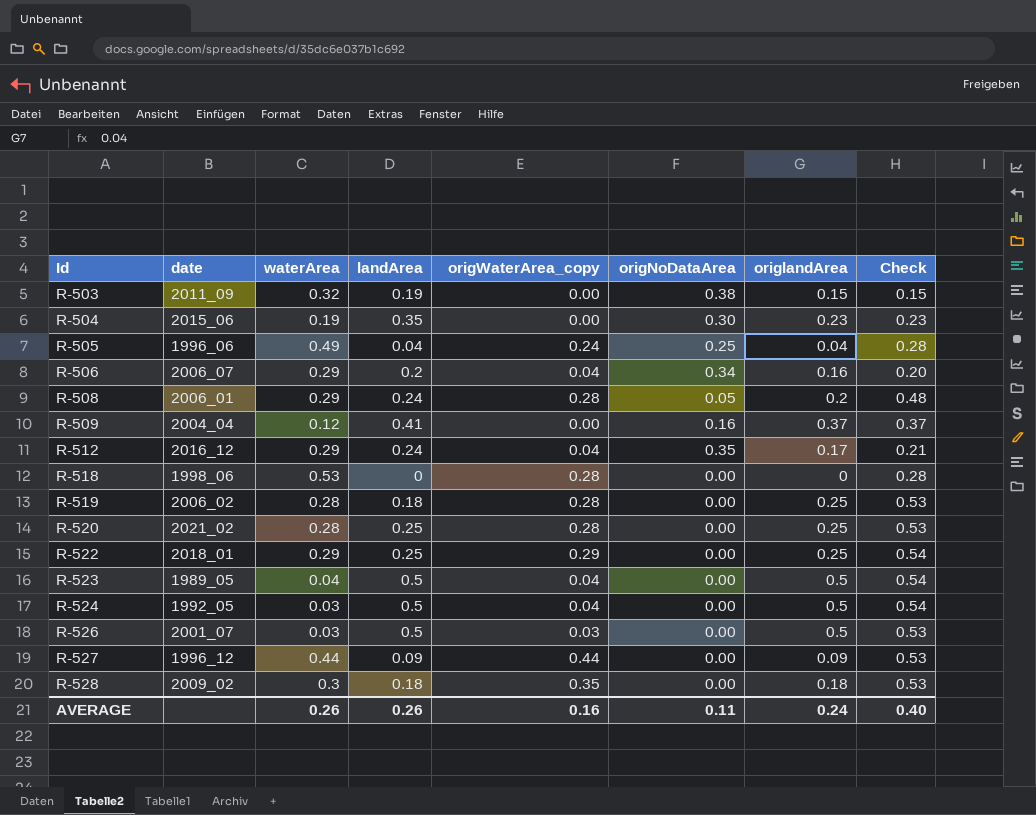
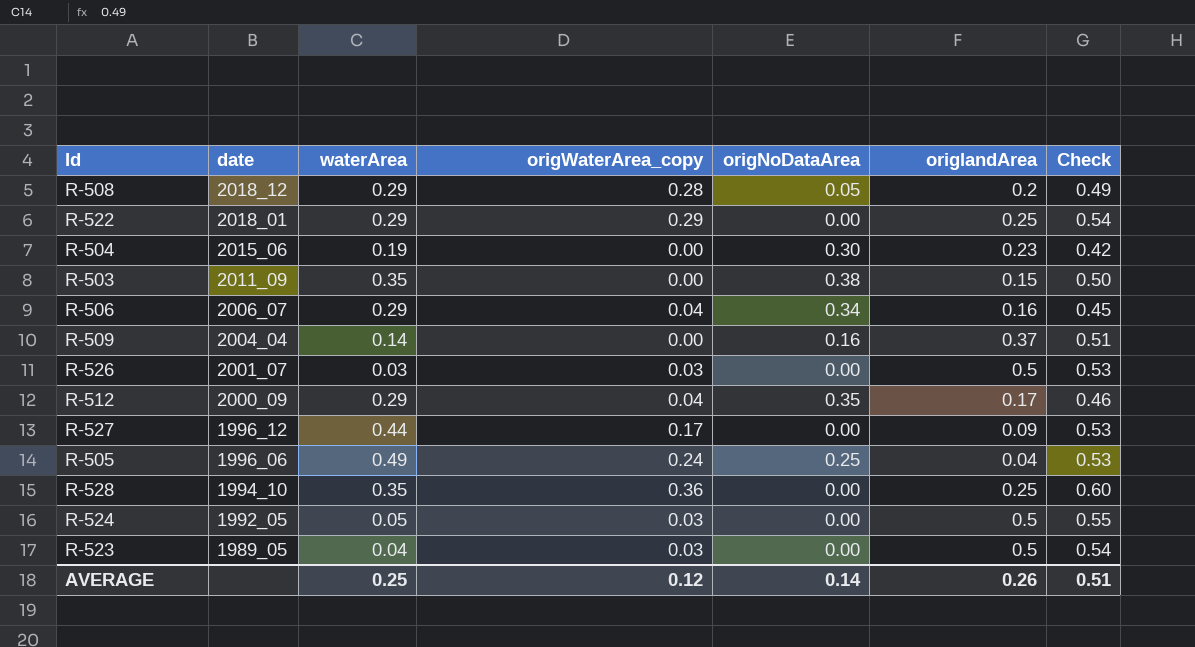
row order: Id ascending -> date descending
column landArea | position: 4 -> none
column Check | formula: [origWaterArea_copy] + [origlandArea] -> [waterArea] + [origlandArea]
row R-518: 1998_06 | 0.53 | 0 | 0.28 | 0.00 | 0 | 0.28 -> none
row R-519: 2006_02 | 0.28 | 0.18 | 0.28 | 0.00 | 0.25 | 0.53 -> none
row R-520: 2021_02 | 0.28 | 0.25 | 0.28 | 0.00 | 0.25 | 0.53 -> none
R-508 | date: 2006_01 -> 2018_12
R-503 | waterArea: 0.32 -> 0.35
R-509 | waterArea: 0.12 -> 0.14
R-512 | date: 2016_12 -> 2000_09
R-527 | origWaterArea_copy: 0.44 -> 0.17
R-528 | date: 2009_02 -> 1994_10
R-528 | waterArea: 0.3 -> 0.35
R-528 | origWaterArea_copy: 0.35 -> 0.36
R-528 | origlandArea: 0.18 -> 0.25
R-524 | waterArea: 0.03 -> 0.05
R-524 | origWaterArea_copy: 0.04 -> 0.03
R-523 | origWaterArea_copy: 0.04 -> 0.03
AVERAGE | waterArea: 0.26 -> 0.25
AVERAGE | origWaterArea_copy: 0.16 -> 0.12
AVERAGE | origNoDataArea: 0.11 -> 0.14
AVERAGE | origlandArea: 0.24 -> 0.26
AVERAGE | Check: 0.40 -> 0.51

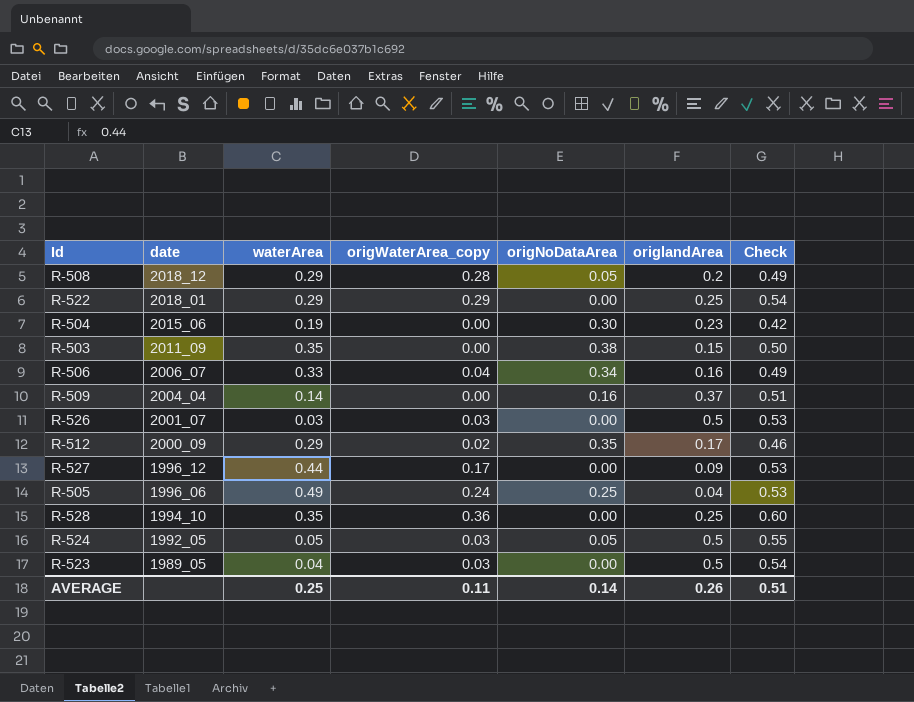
R-506 | waterArea: 0.29 -> 0.33
R-506 | Check: 0.45 -> 0.49
R-512 | origWaterArea_copy: 0.04 -> 0.02
R-524 | origNoDataArea: 0.00 -> 0.05
AVERAGE | origWaterArea_copy: 0.12 -> 0.11

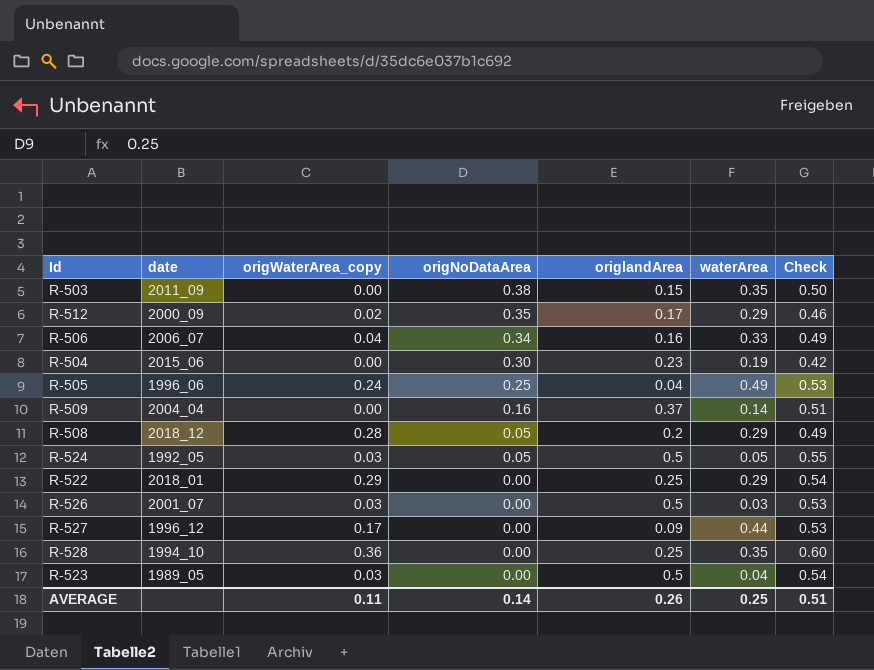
row order: date descending -> origNoDataArea descending
column waterArea | position: 3 -> 6

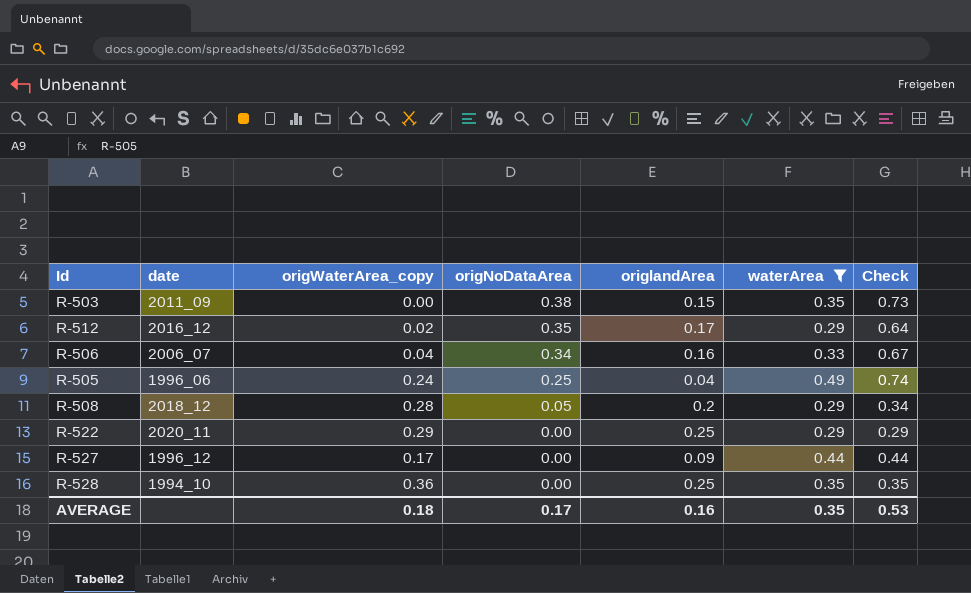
filter: none -> waterArea >= 0.29
column Check | formula: [origlandArea] + [waterArea] -> [origNoDataArea] + [waterArea]
R-512 | date: 2000_09 -> 2016_12
R-522 | date: 2018_01 -> 2020_11
AVERAGE | origWaterArea_copy: 0.11 -> 0.18
AVERAGE | origNoDataArea: 0.14 -> 0.17
AVERAGE | origlandArea: 0.26 -> 0.16
AVERAGE | waterArea: 0.25 -> 0.35
AVERAGE | Check: 0.51 -> 0.53

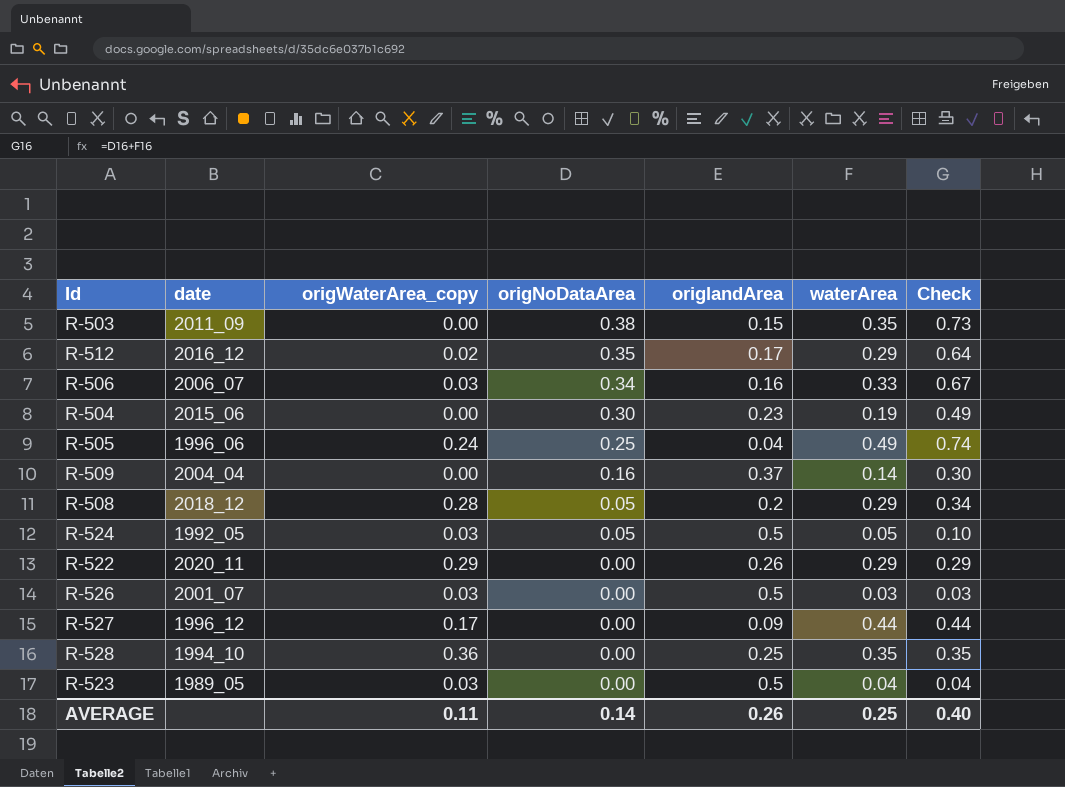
filter: waterArea >= 0.29 -> none
R-506 | origWaterArea_copy: 0.04 -> 0.03
R-522 | origlandArea: 0.25 -> 0.26
AVERAGE | origWaterArea_copy: 0.18 -> 0.11
AVERAGE | origNoDataArea: 0.17 -> 0.14
AVERAGE | origlandArea: 0.16 -> 0.26
AVERAGE | waterArea: 0.35 -> 0.25
AVERAGE | Check: 0.53 -> 0.40

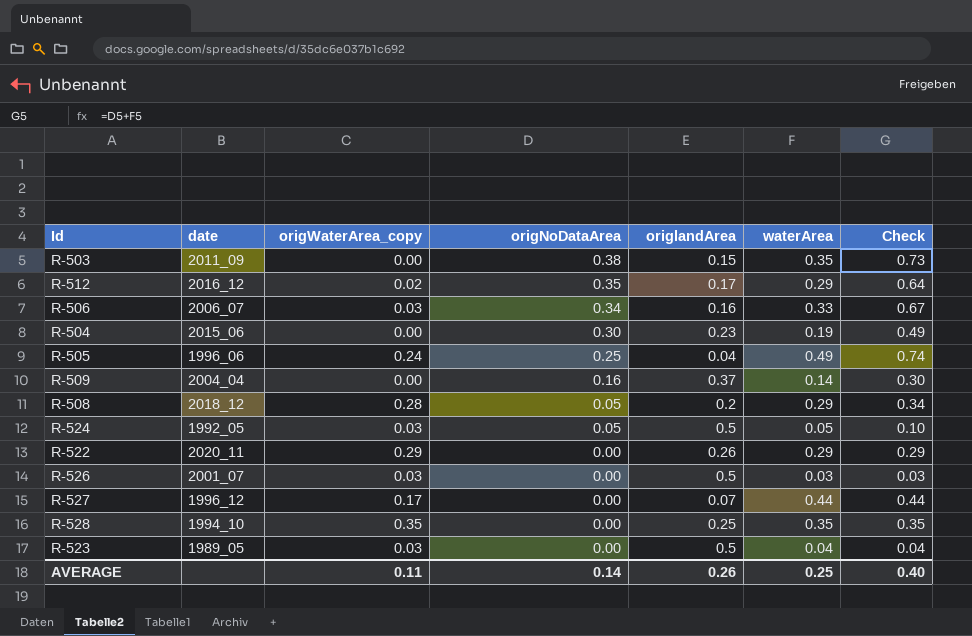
R-527 | origlandArea: 0.09 -> 0.07
R-528 | origWaterArea_copy: 0.36 -> 0.35

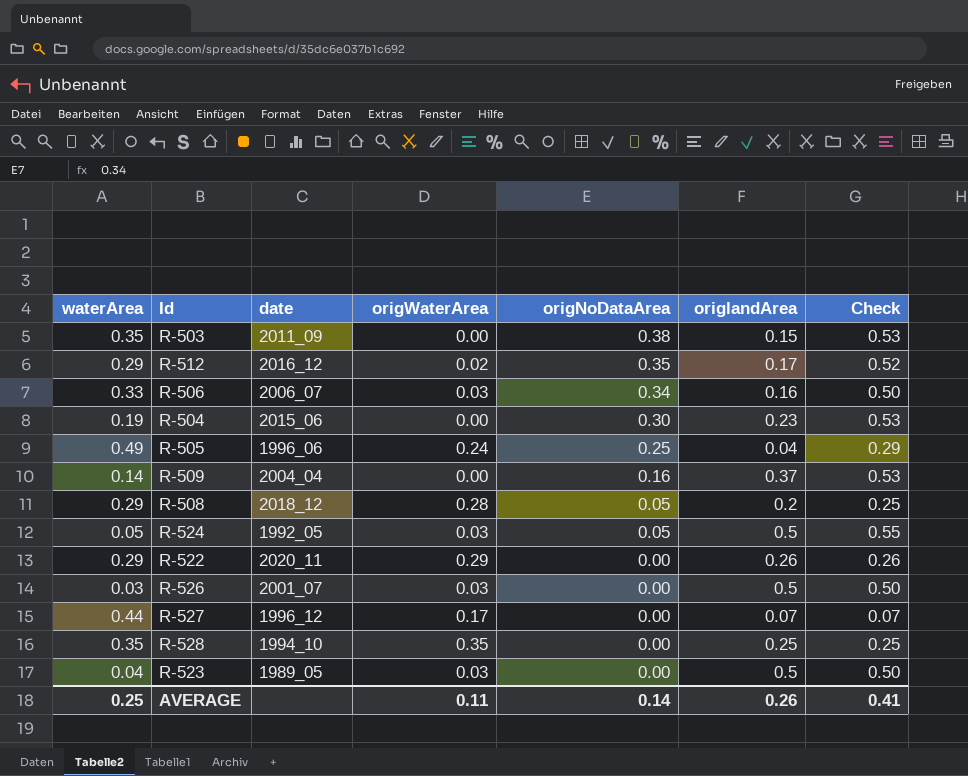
column waterArea | position: 6 -> 1
column name: origWaterArea_copy -> origWaterArea
column Check | formula: [origNoDataArea] + [waterArea] -> [origNoDataArea] + [origlandArea]
AVERAGE | Check: 0.40 -> 0.41

